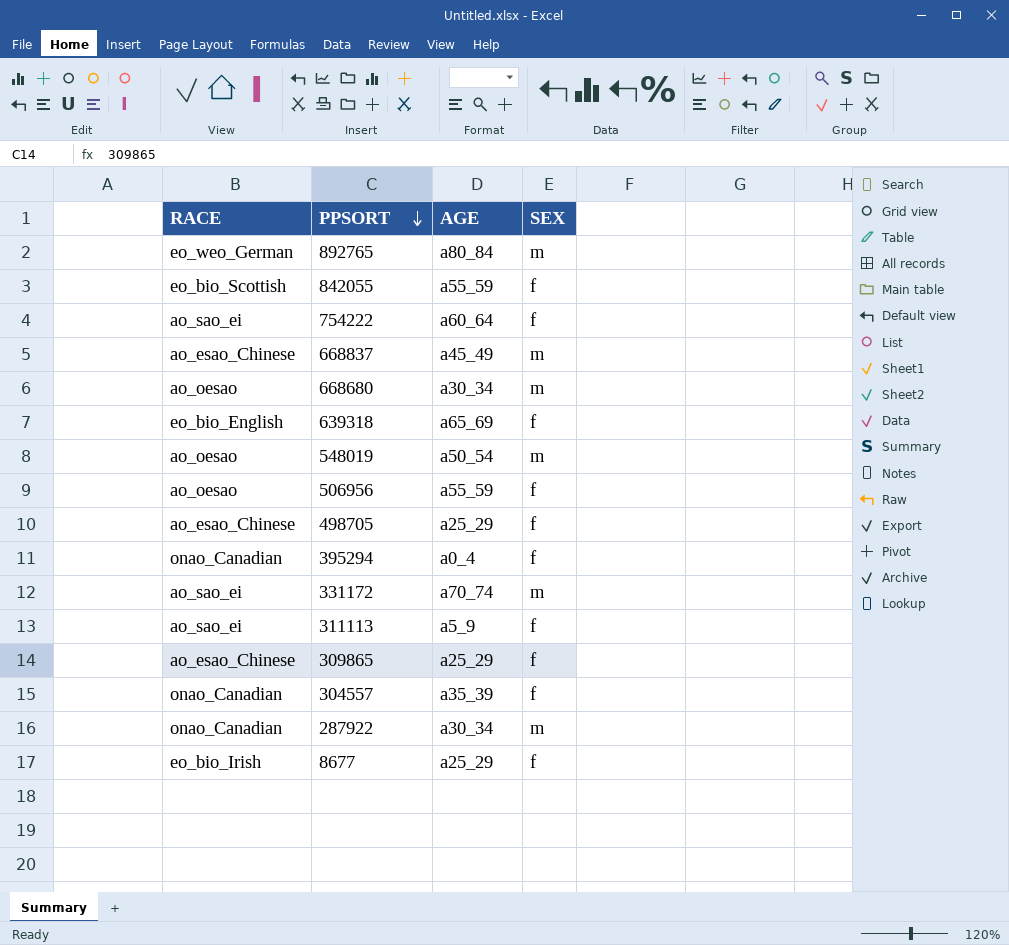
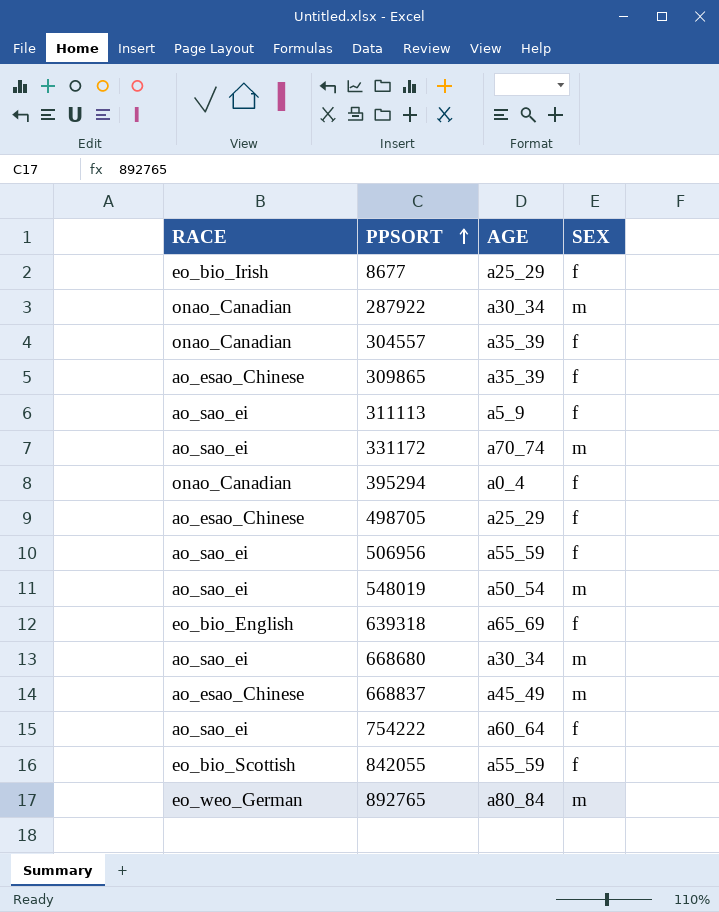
row order: PPSORT descending -> PPSORT ascending
309865 | AGE: a25_29 -> a35_39
506956 | RACE: ao_oesao -> ao_sao_ei
548019 | RACE: ao_oesao -> ao_sao_ei
668680 | RACE: ao_oesao -> ao_sao_ei

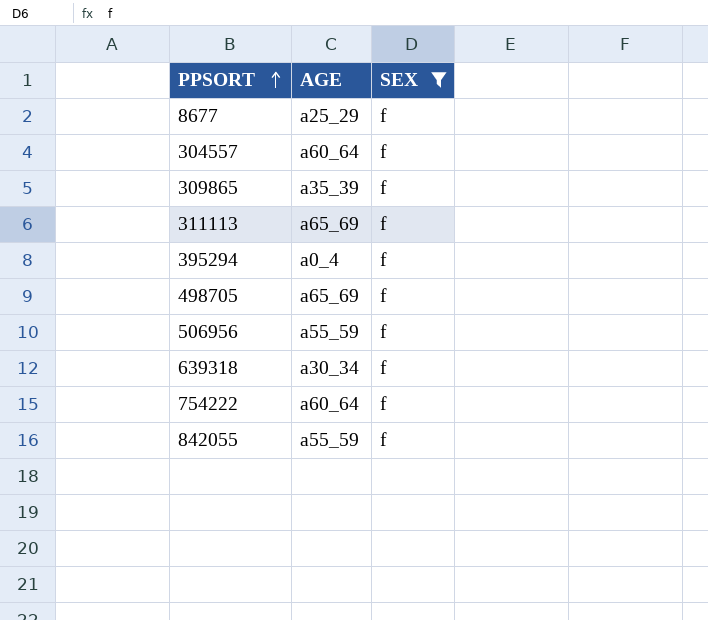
filter: none -> SEX = f
column RACE | position: 1 -> none
304557 | AGE: a35_39 -> a60_64
311113 | AGE: a5_9 -> a65_69
498705 | AGE: a25_29 -> a65_69
639318 | AGE: a65_69 -> a30_34

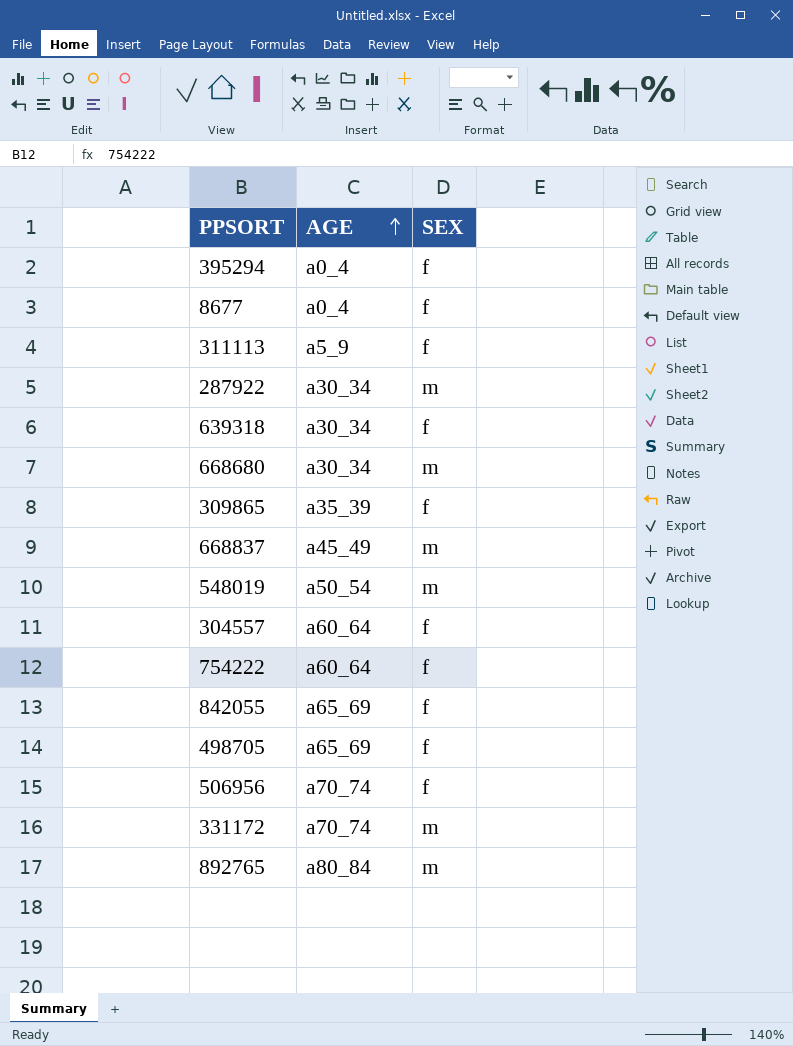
filter: SEX = f -> none
row order: PPSORT ascending -> AGE ascending
8677 | AGE: a25_29 -> a0_4
311113 | AGE: a65_69 -> a5_9
842055 | AGE: a55_59 -> a65_69
506956 | AGE: a55_59 -> a70_74

